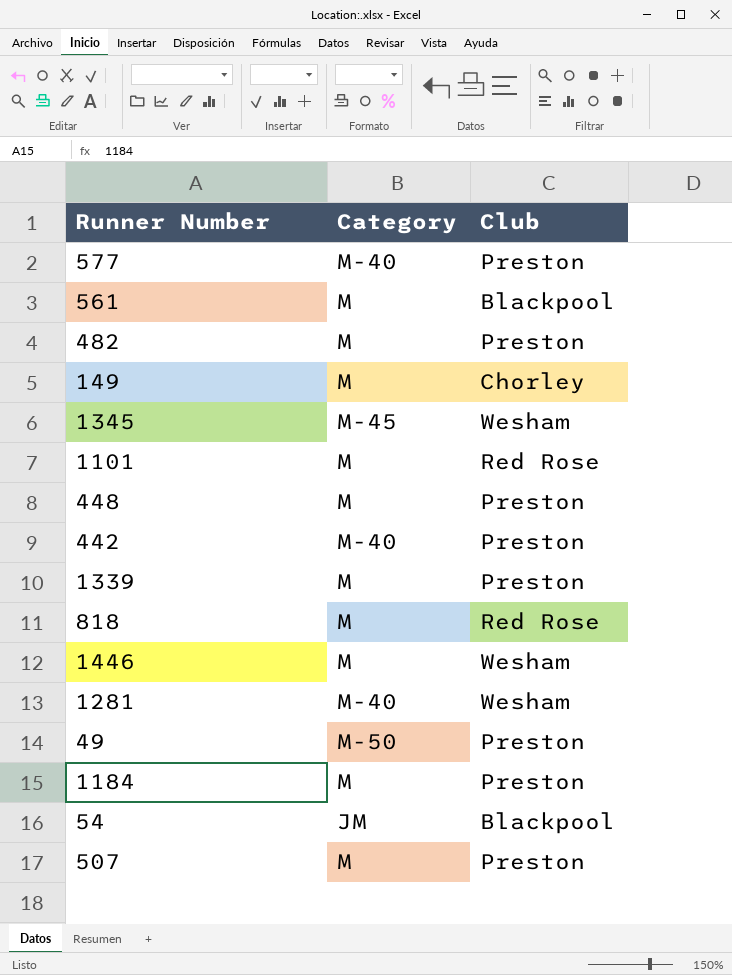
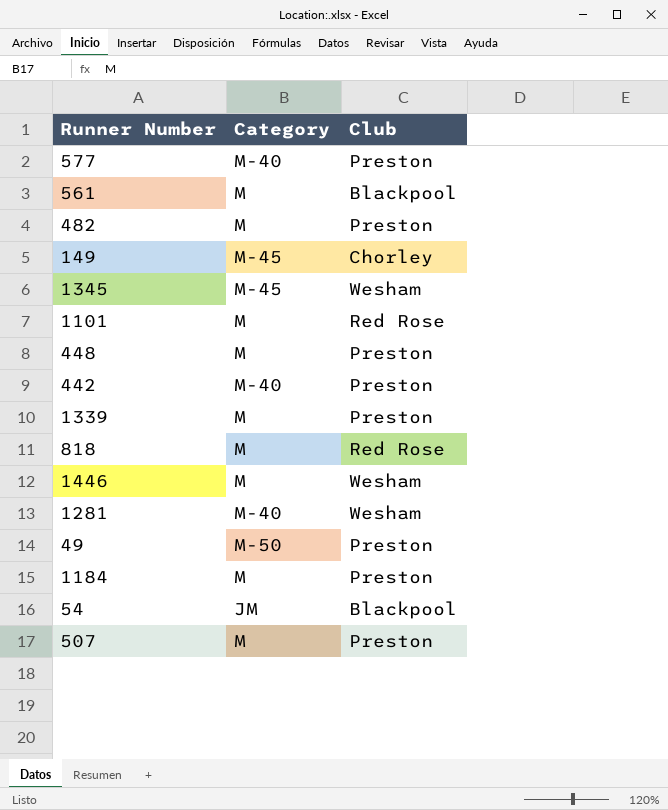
149 | Category: M -> M-45

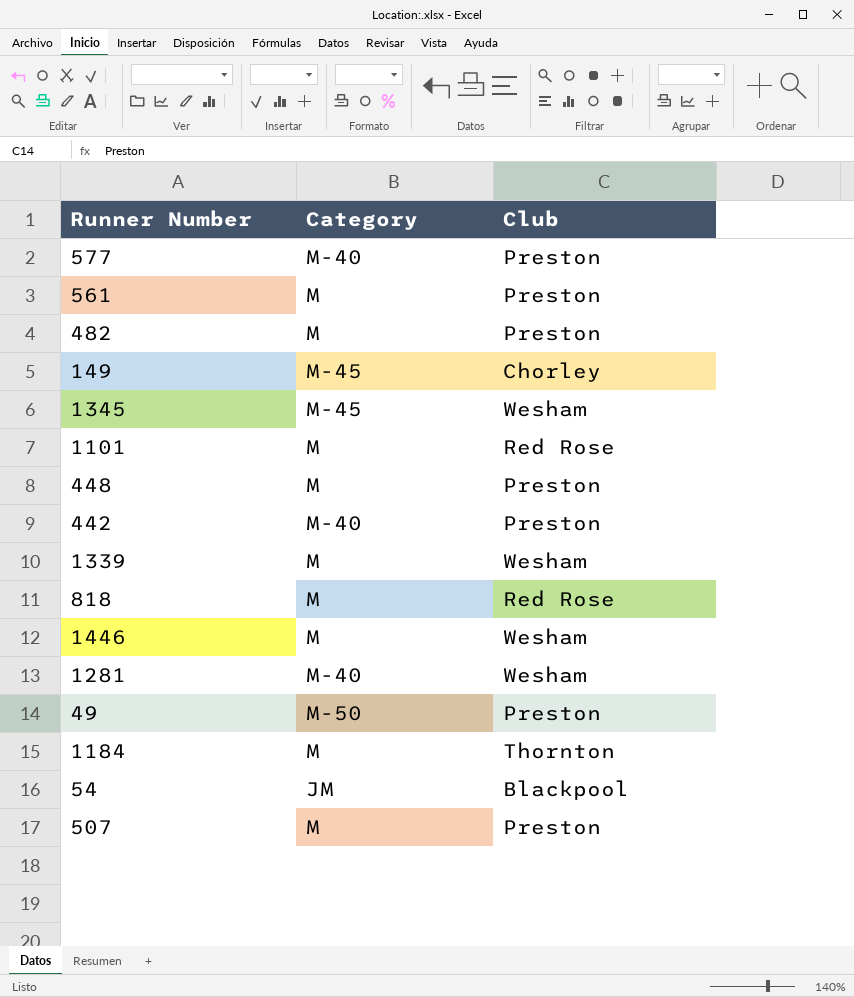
561 | Club: Blackpool -> Preston
1339 | Club: Preston -> Wesham
1184 | Club: Preston -> Thornton

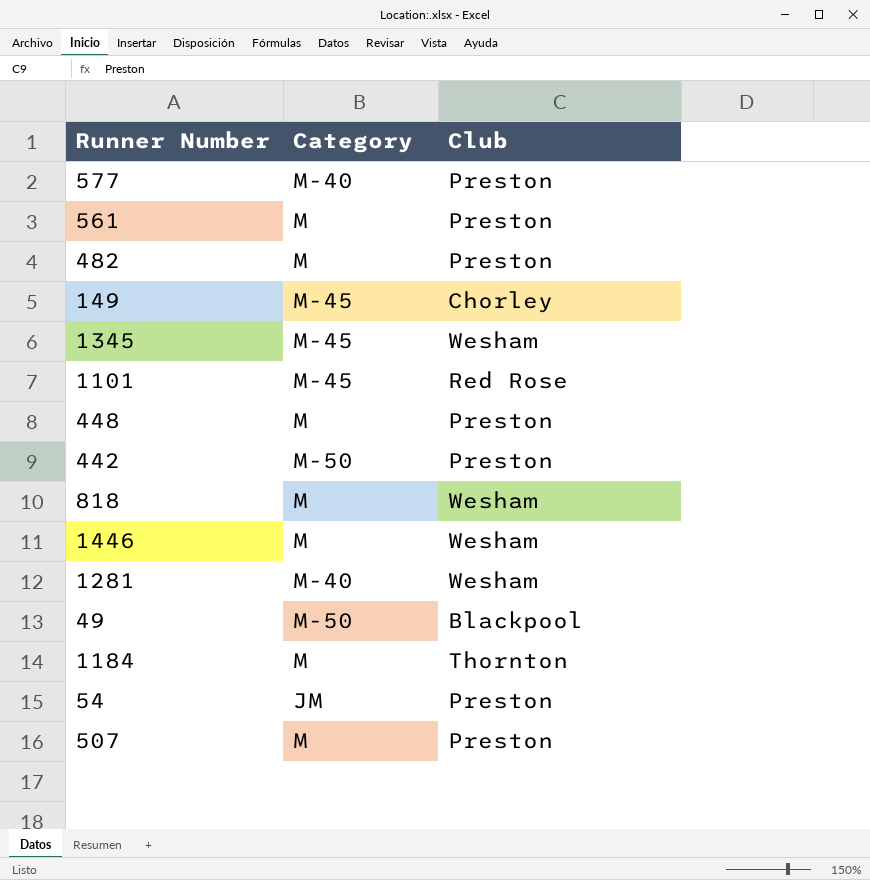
row 1339: M | Wesham -> none
1101 | Category: M -> M-45
442 | Category: M-40 -> M-50
818 | Club: Red Rose -> Wesham
49 | Club: Preston -> Blackpool
54 | Club: Blackpool -> Preston

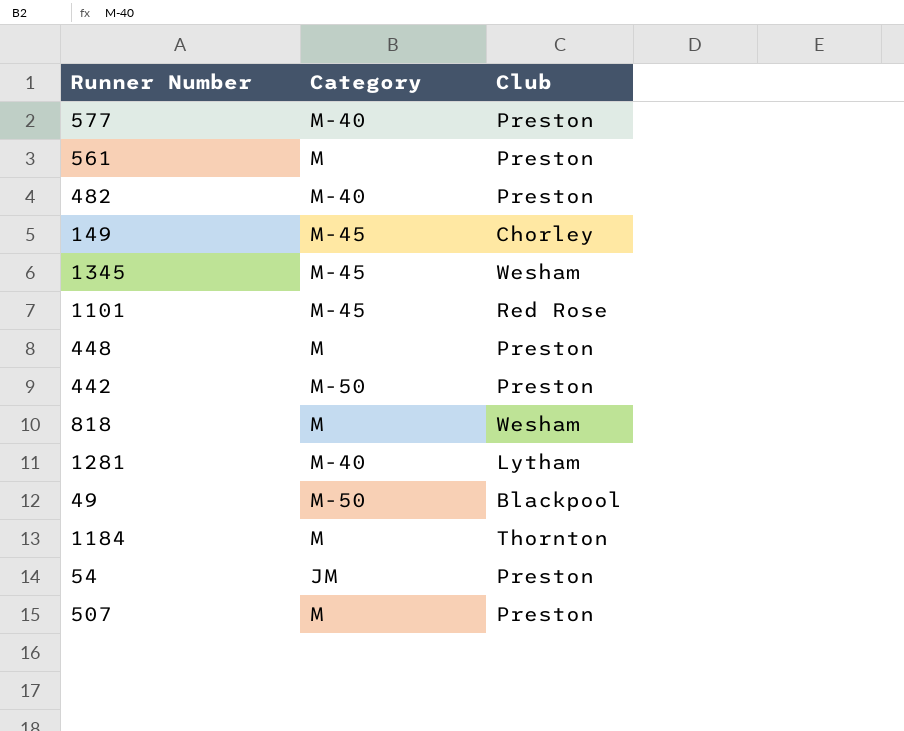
row 1446: M | Wesham -> none
482 | Category: M -> M-40
1281 | Club: Wesham -> Lytham

